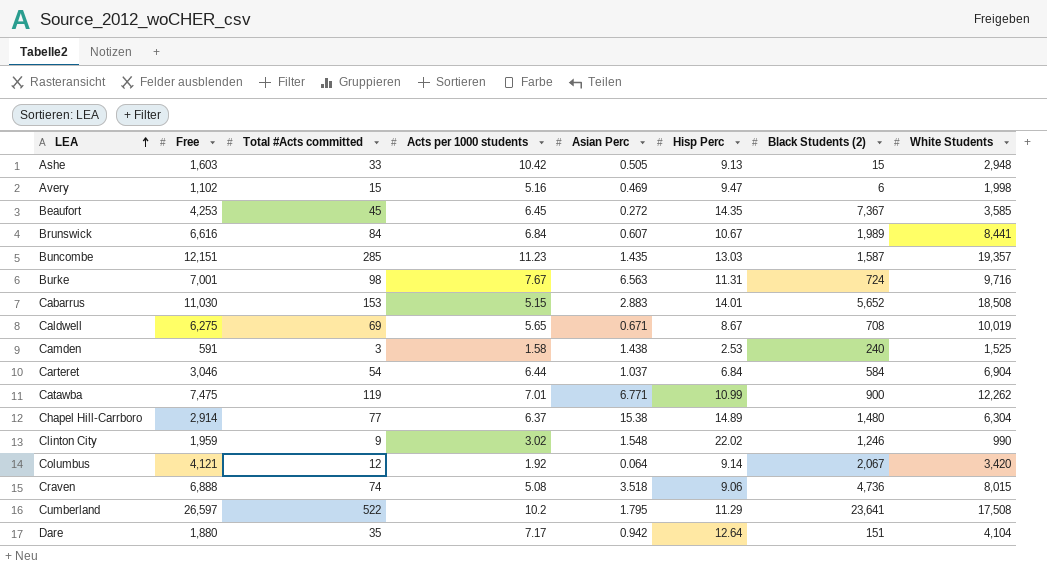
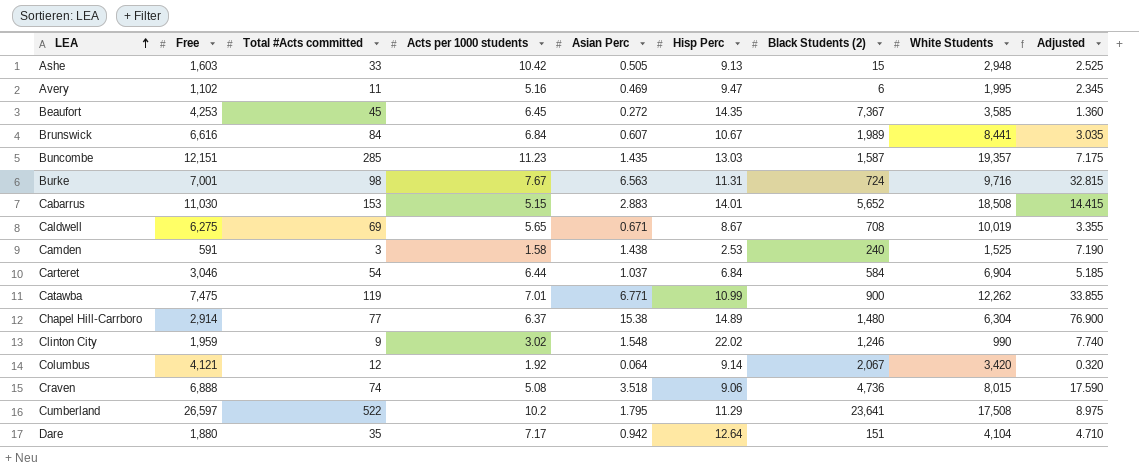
column Adjusted | formula: none -> [Asian Perc] * 5
Avery | Total #Acts committed: 15 -> 11
Avery | White Students: 1,998 -> 1,995

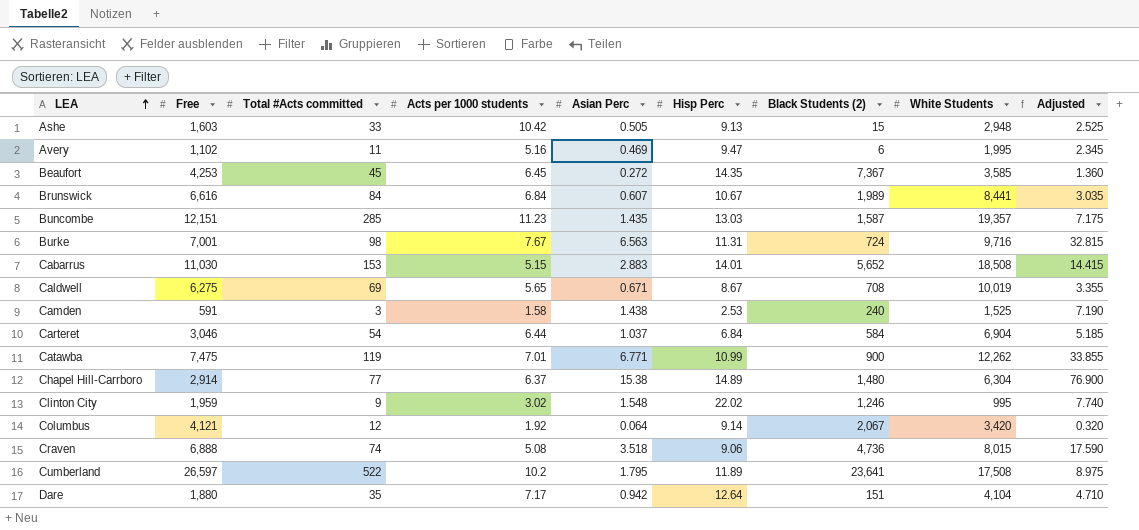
Clinton City | White Students: 990 -> 995
Cumberland | Hisp Perc: 11.29 -> 11.89

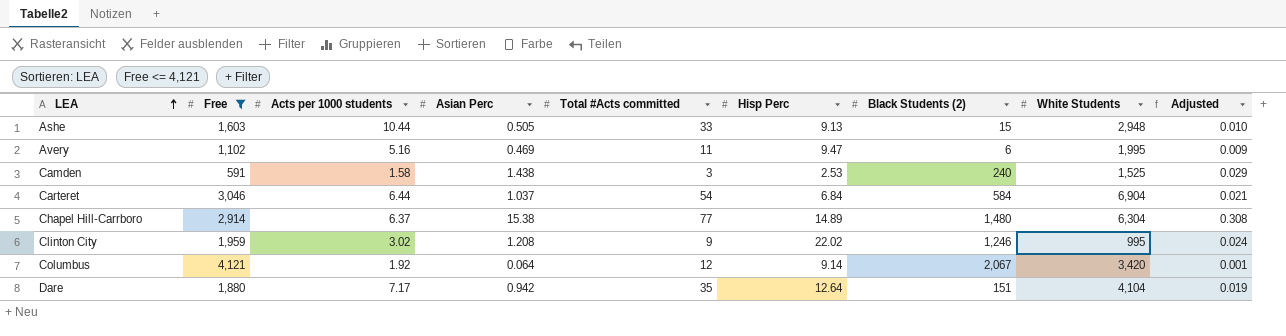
filter: none -> Free <= 4,121
column Total #Acts committed | position: 3 -> 5
column Adjusted | formula: [Asian Perc] * 5 -> [Asian Perc] * 0.02
Ashe | Acts per 1000 students: 10.42 -> 10.44
Clinton City | Asian Perc: 1.548 -> 1.208

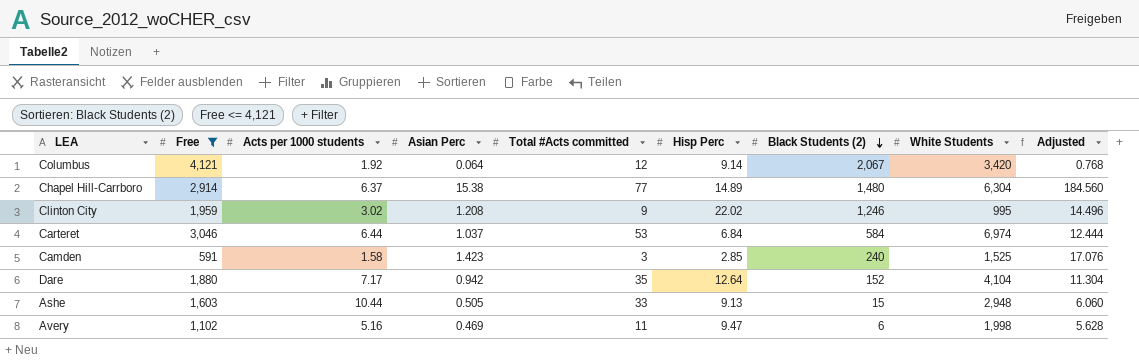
row order: LEA ascending -> Black Students (2) descending
column Adjusted | formula: [Asian Perc] * 0.02 -> [Asian Perc] * 12
Carteret | Total #Acts committed: 54 -> 53
Carteret | White Students: 6,904 -> 6,974
Camden | Asian Perc: 1.438 -> 1.423
Camden | Hisp Perc: 2.53 -> 2.85
Dare | Black Students (2): 151 -> 152
Avery | White Students: 1,995 -> 1,998

